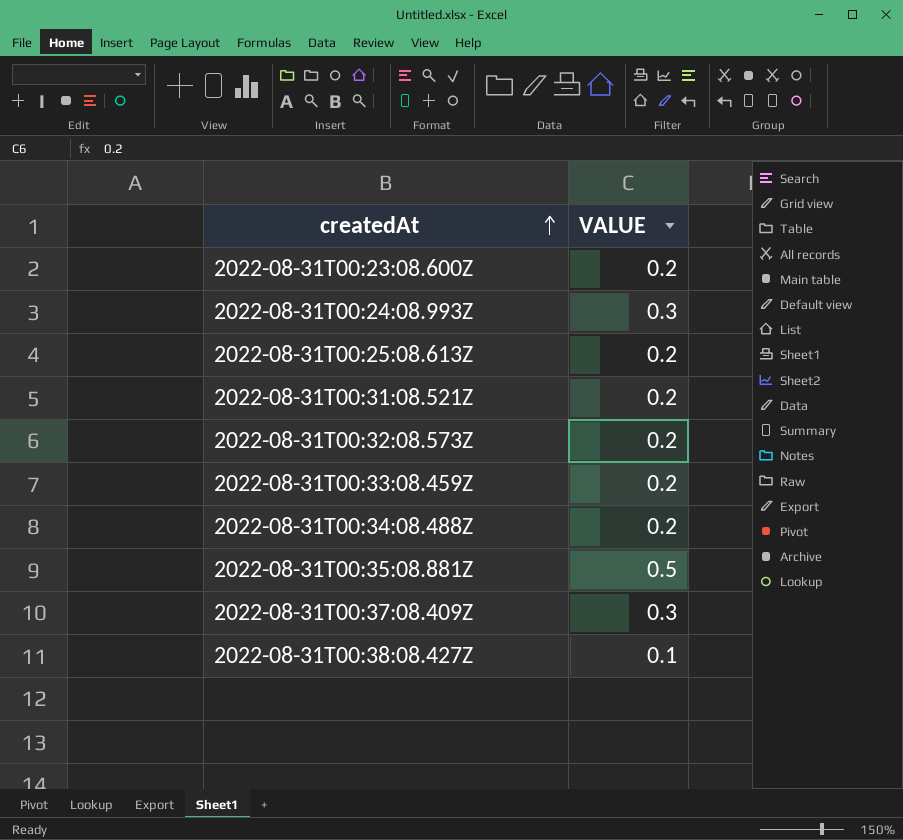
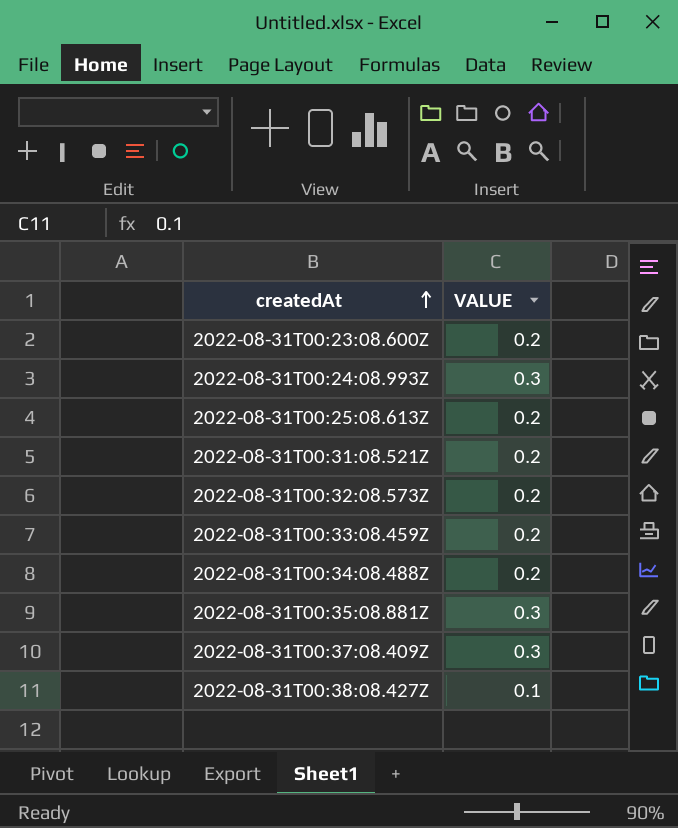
2022-08-31T00:35:08.881Z | VALUE: 0.5 -> 0.3

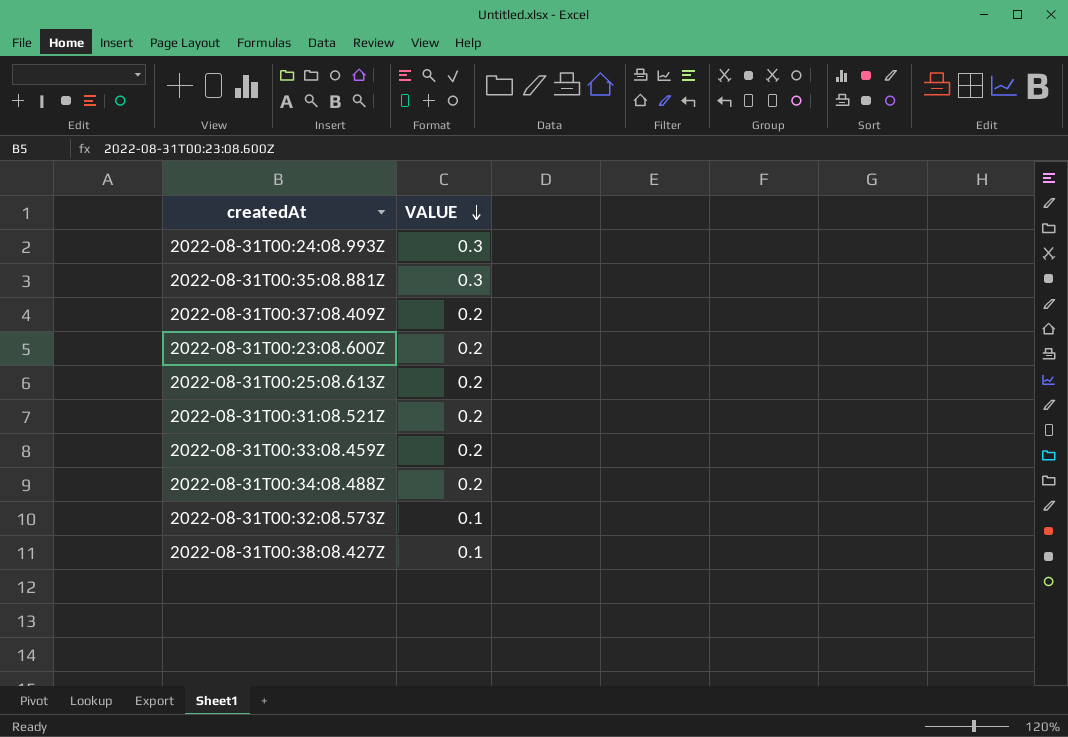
row order: createdAt ascending -> VALUE descending
2022-08-31T00:37:08.409Z | VALUE: 0.3 -> 0.2
2022-08-31T00:32:08.573Z | VALUE: 0.2 -> 0.1

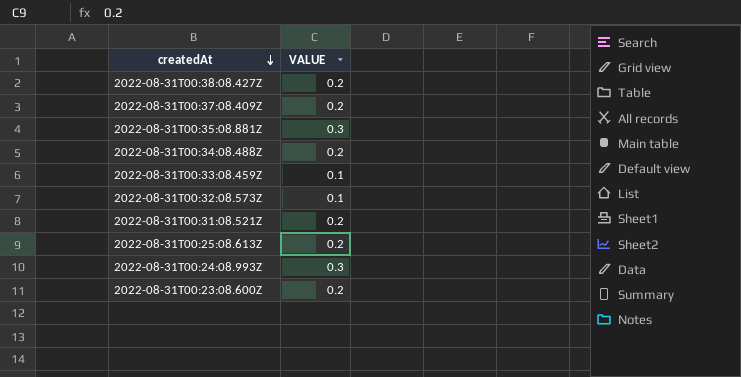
row order: VALUE descending -> createdAt descending
2022-08-31T00:38:08.427Z | VALUE: 0.1 -> 0.2
2022-08-31T00:33:08.459Z | VALUE: 0.2 -> 0.1

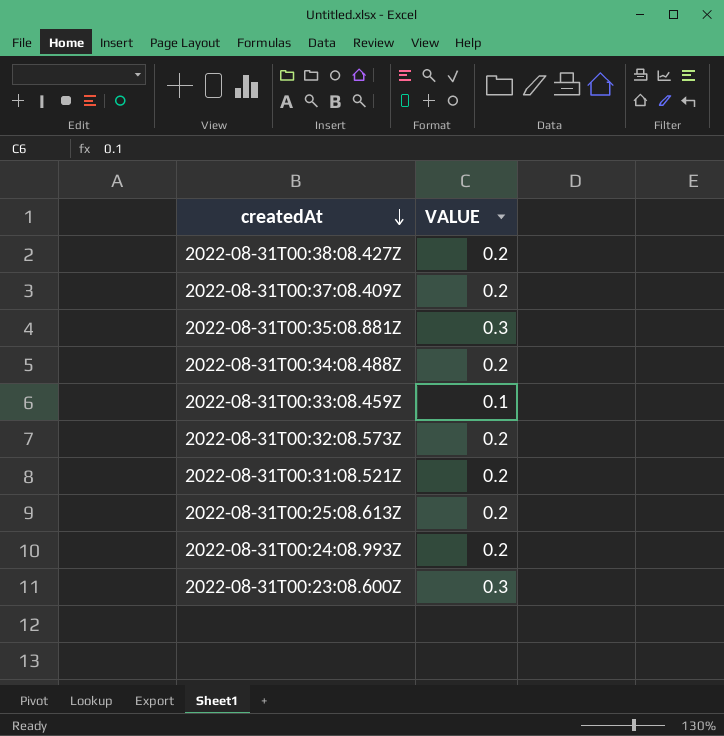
2022-08-31T00:32:08.573Z | VALUE: 0.1 -> 0.2
2022-08-31T00:24:08.993Z | VALUE: 0.3 -> 0.2
2022-08-31T00:23:08.600Z | VALUE: 0.2 -> 0.3

